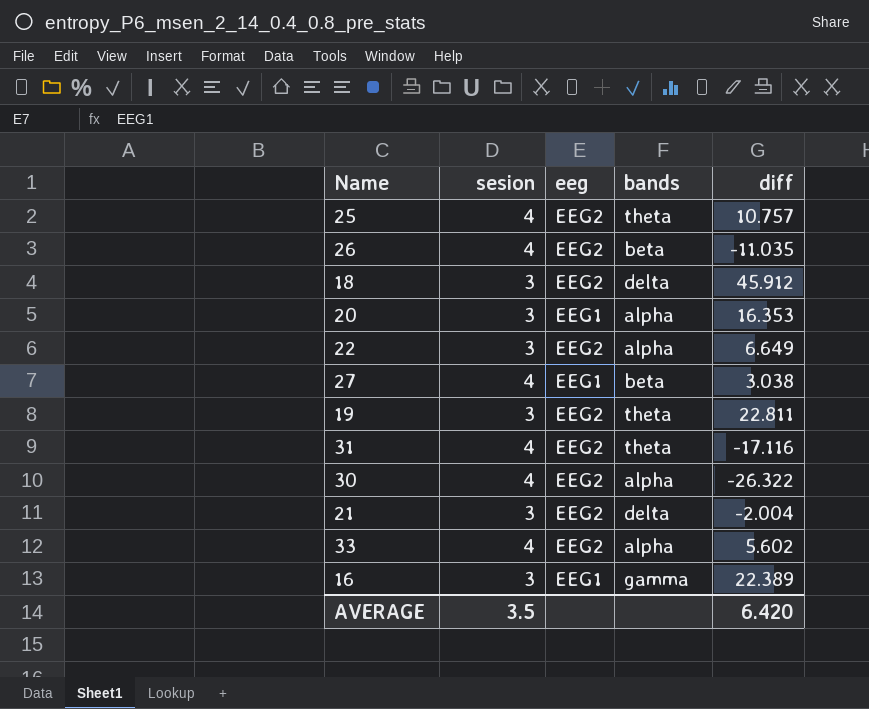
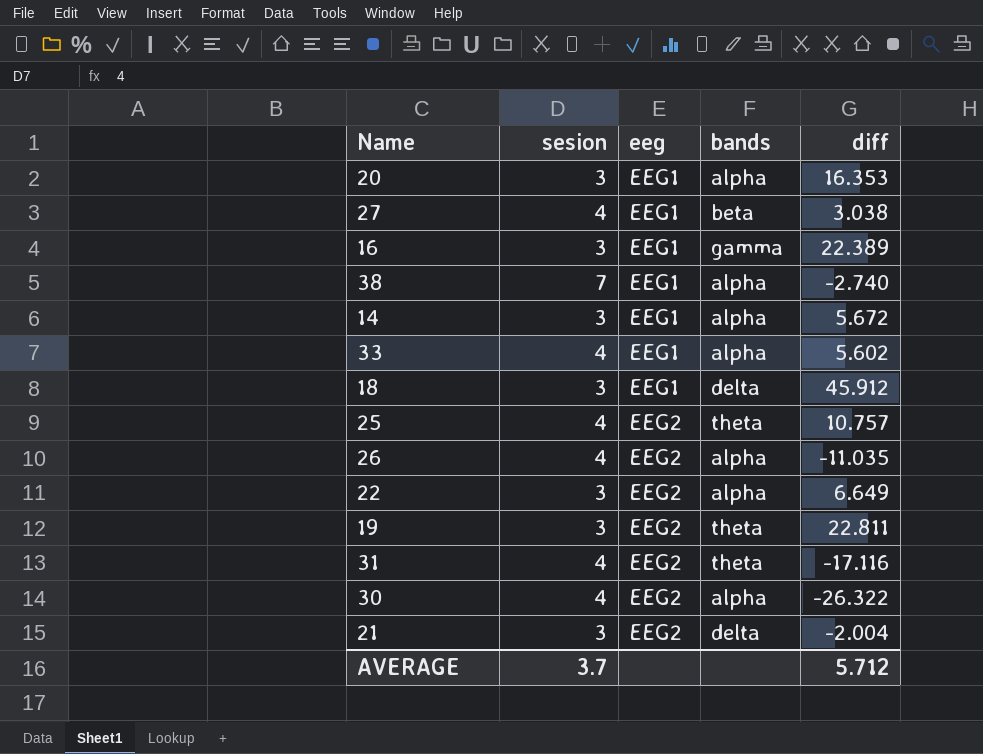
row order: none -> eeg ascending
row 38: none -> 7 | EEG1 | alpha | -2.740
row 14: none -> 3 | EEG1 | alpha | 5.672
33 | eeg: EEG2 -> EEG1
18 | eeg: EEG2 -> EEG1
26 | bands: beta -> alpha
AVERAGE | sesion: 3.5 -> 3.7
AVERAGE | diff: 6.420 -> 5.712

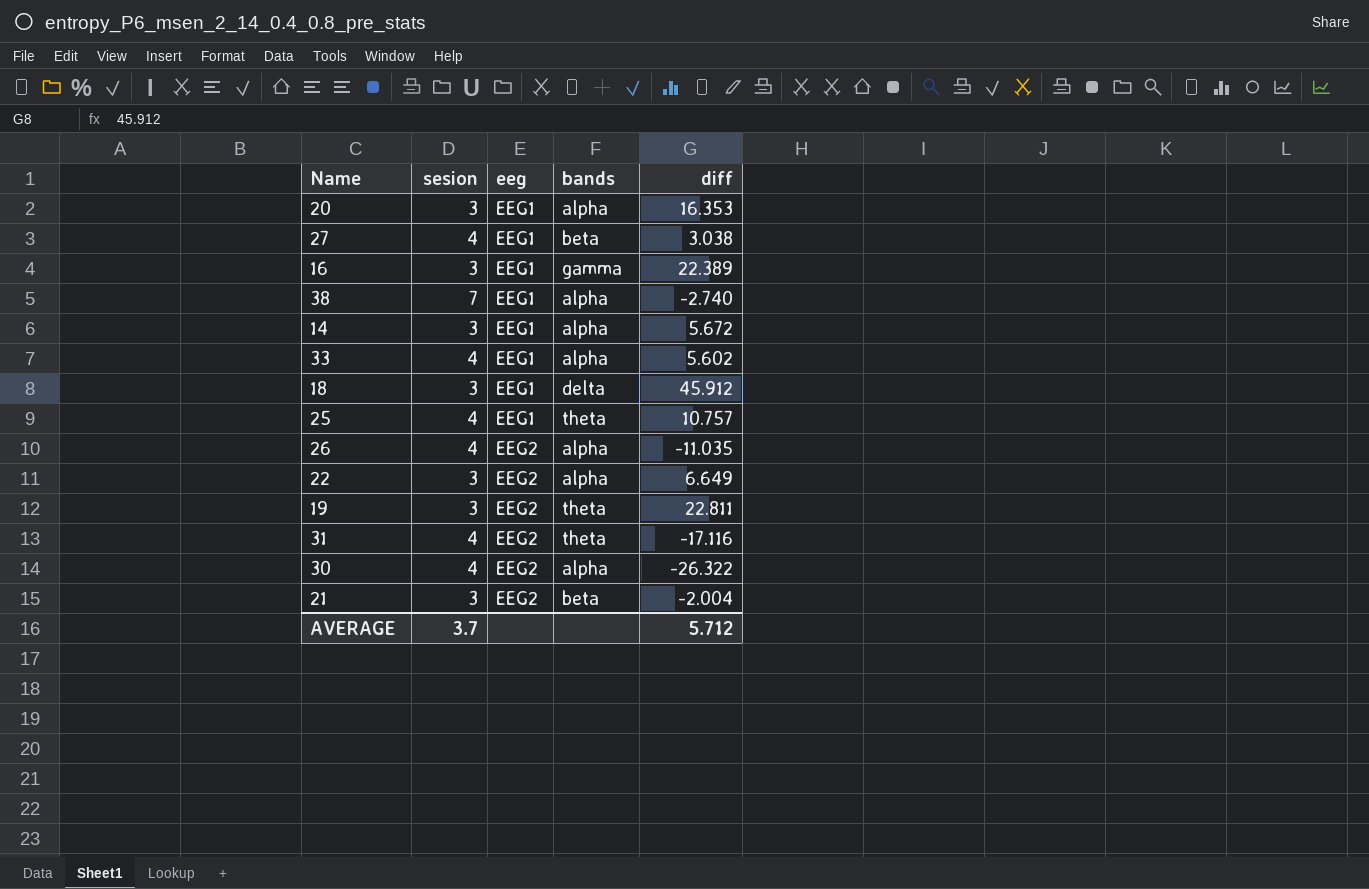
25 | eeg: EEG2 -> EEG1
21 | bands: delta -> beta

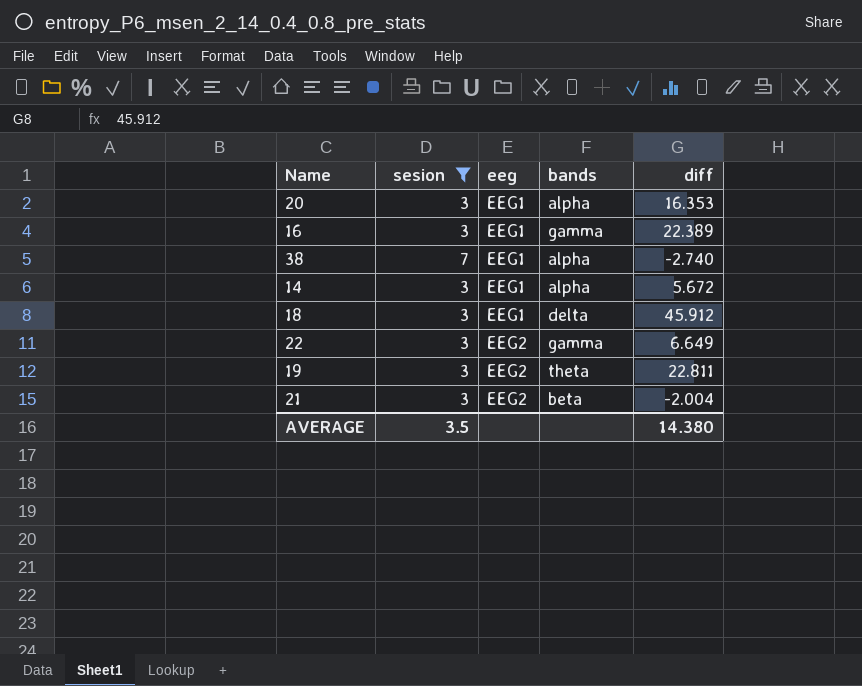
filter: none -> sesion != 4
22 | bands: alpha -> gamma
AVERAGE | sesion: 3.7 -> 3.5
AVERAGE | diff: 5.712 -> 14.380

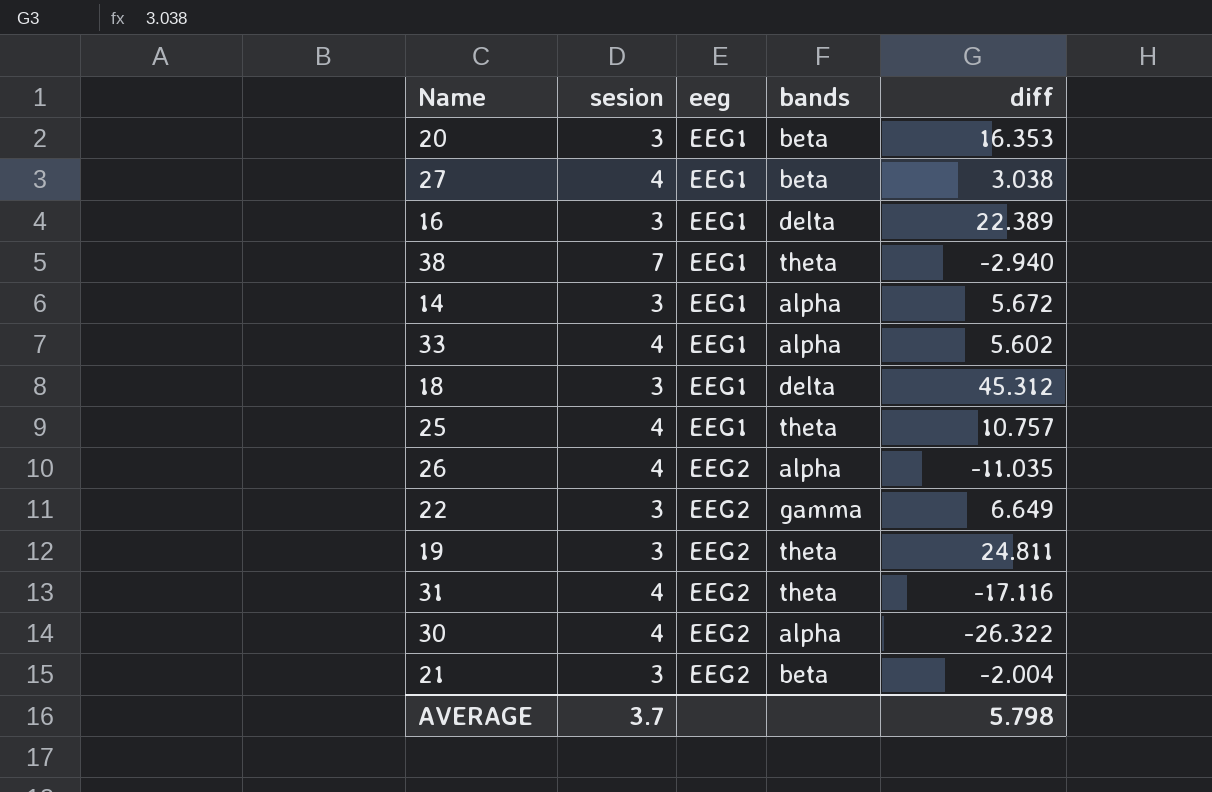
filter: sesion != 4 -> none
20 | bands: alpha -> beta
16 | bands: gamma -> delta
38 | bands: alpha -> theta
38 | diff: -2.740 -> -2.940
18 | diff: 45.912 -> 45.312
19 | diff: 22.811 -> 24.811
AVERAGE | sesion: 3.5 -> 3.7
AVERAGE | diff: 14.380 -> 5.798

